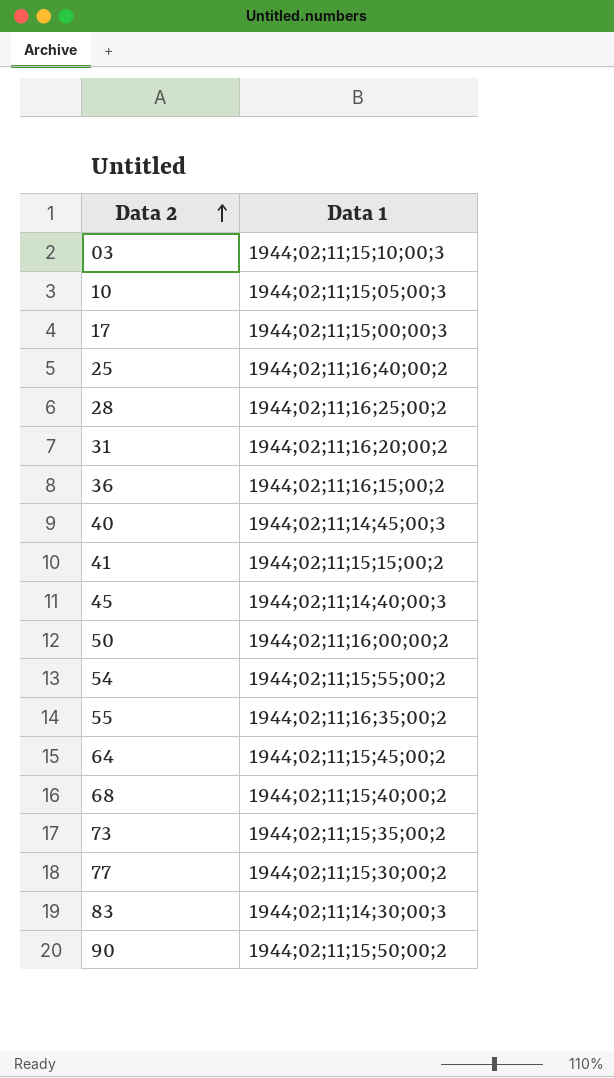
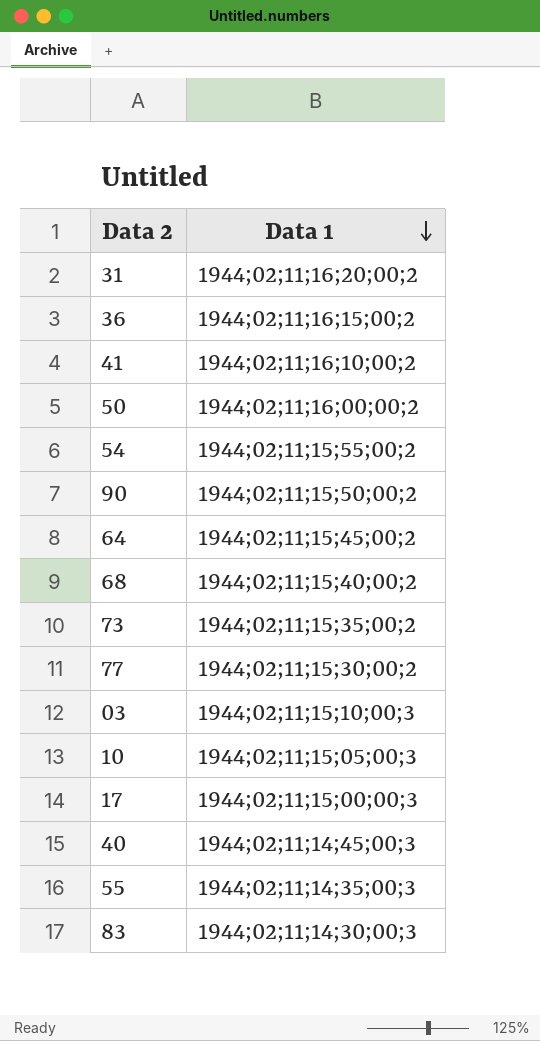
row order: Data 2 ascending -> Data 1 descending
row 25: 1944;02;11;16;40;00;2 -> none
row 28: 1944;02;11;16;25;00;2 -> none
row 45: 1944;02;11;14;40;00;3 -> none
41 | Data 1: 1944;02;11;15;15;00;2 -> 1944;02;11;16;10;00;2
55 | Data 1: 1944;02;11;16;35;00;2 -> 1944;02;11;14;35;00;3

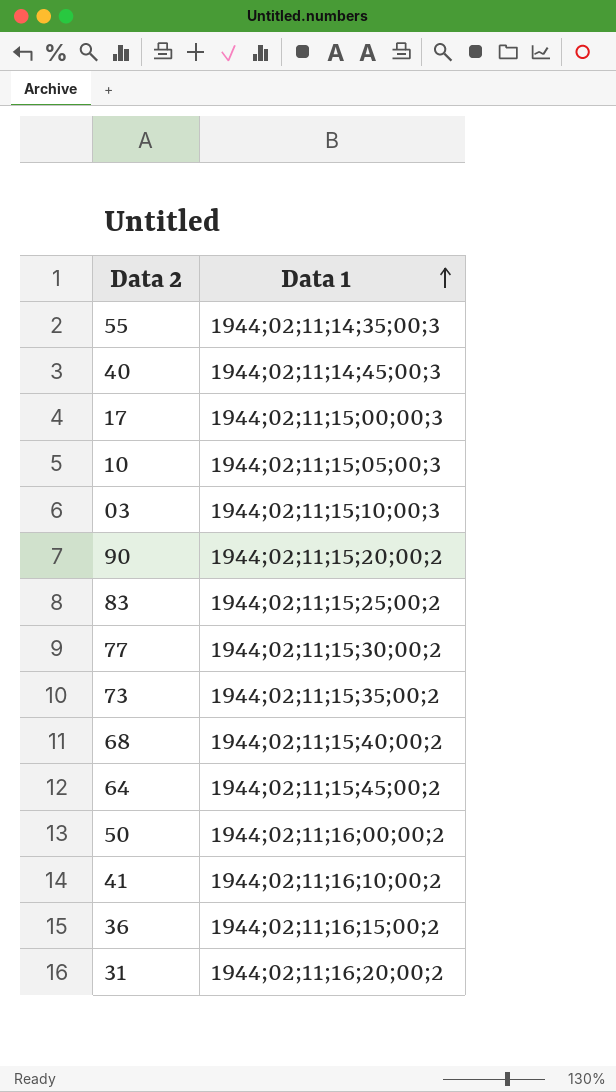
row order: Data 1 descending -> Data 1 ascending
row 54: 1944;02;11;15;55;00;2 -> none
90 | Data 1: 1944;02;11;15;50;00;2 -> 1944;02;11;15;20;00;2
83 | Data 1: 1944;02;11;14;30;00;3 -> 1944;02;11;15;25;00;2

